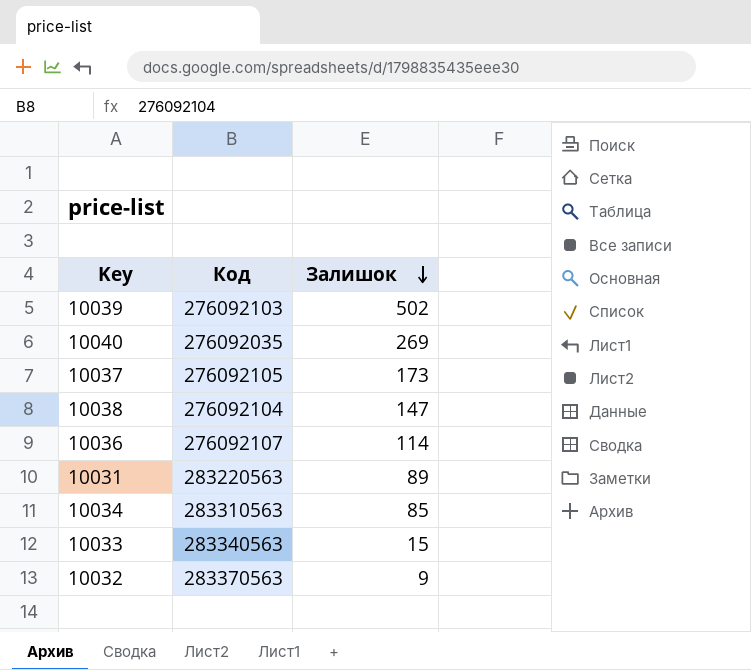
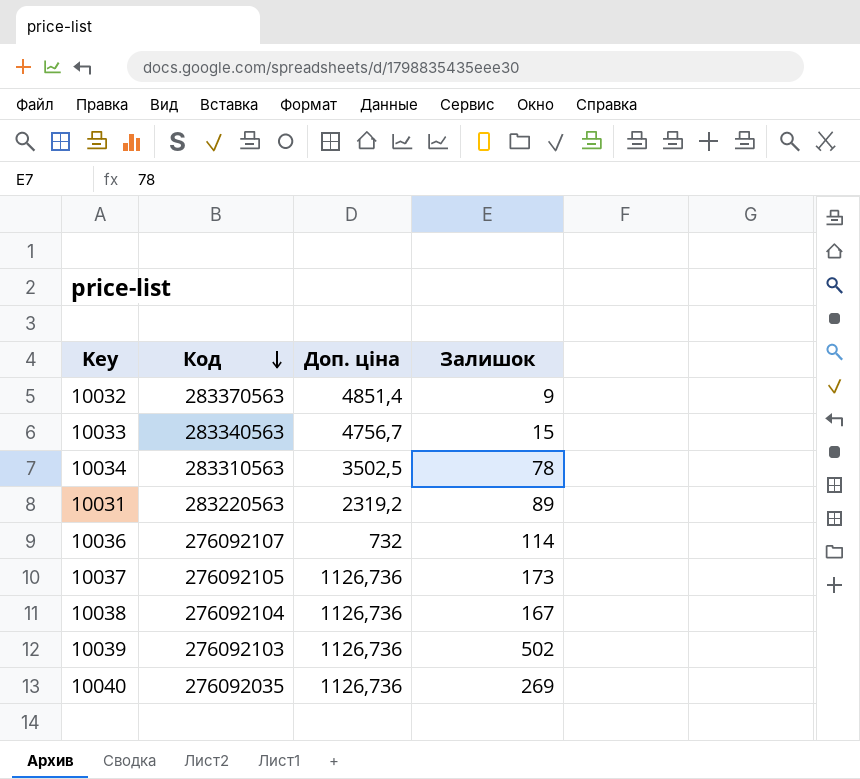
row order: Залишок descending -> Код descending
column Доп. ціна | position: none -> 3
10034 | Залишок: 85 -> 78
10038 | Залишок: 147 -> 167

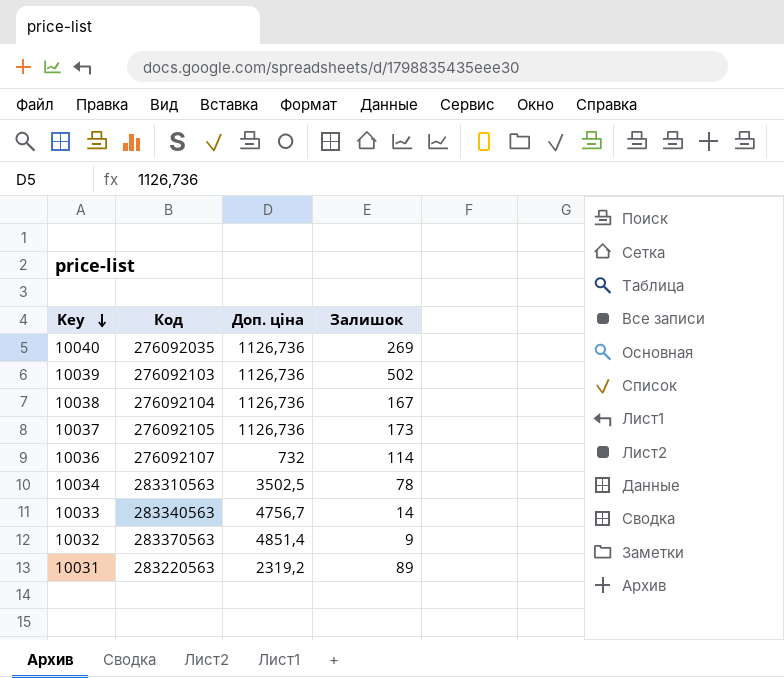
row order: Код descending -> Key descending
10033 | Залишок: 15 -> 14

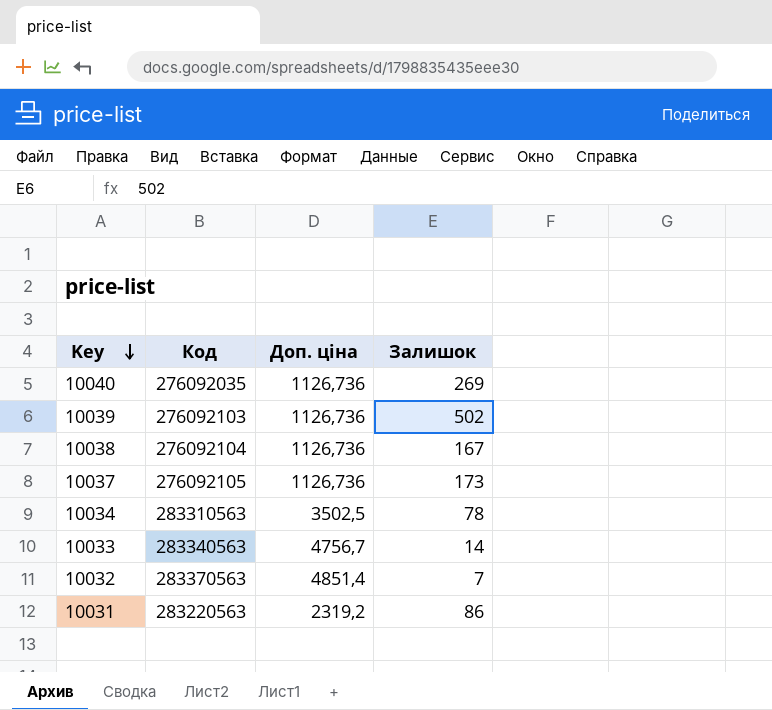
row 10036: 276092107 | 732 | 114 -> none
10032 | Залишок: 9 -> 7
10031 | Залишок: 89 -> 86

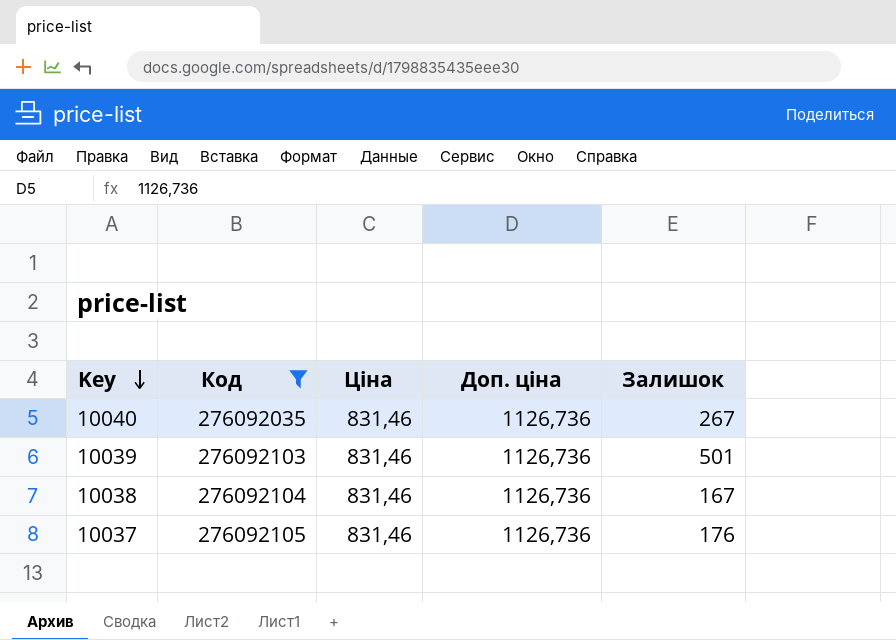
filter: none -> Код <= 276092105
column Ціна | position: none -> 3
10040 | Залишок: 269 -> 267
10039 | Залишок: 502 -> 501
10037 | Залишок: 173 -> 176

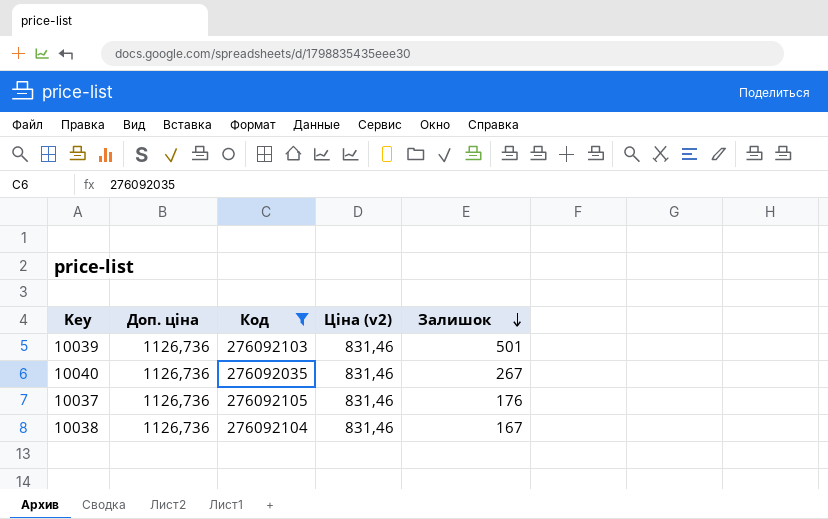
row order: Key descending -> Залишок descending
column Доп. ціна | position: 4 -> 2
column name: Ціна -> Ціна (v2)

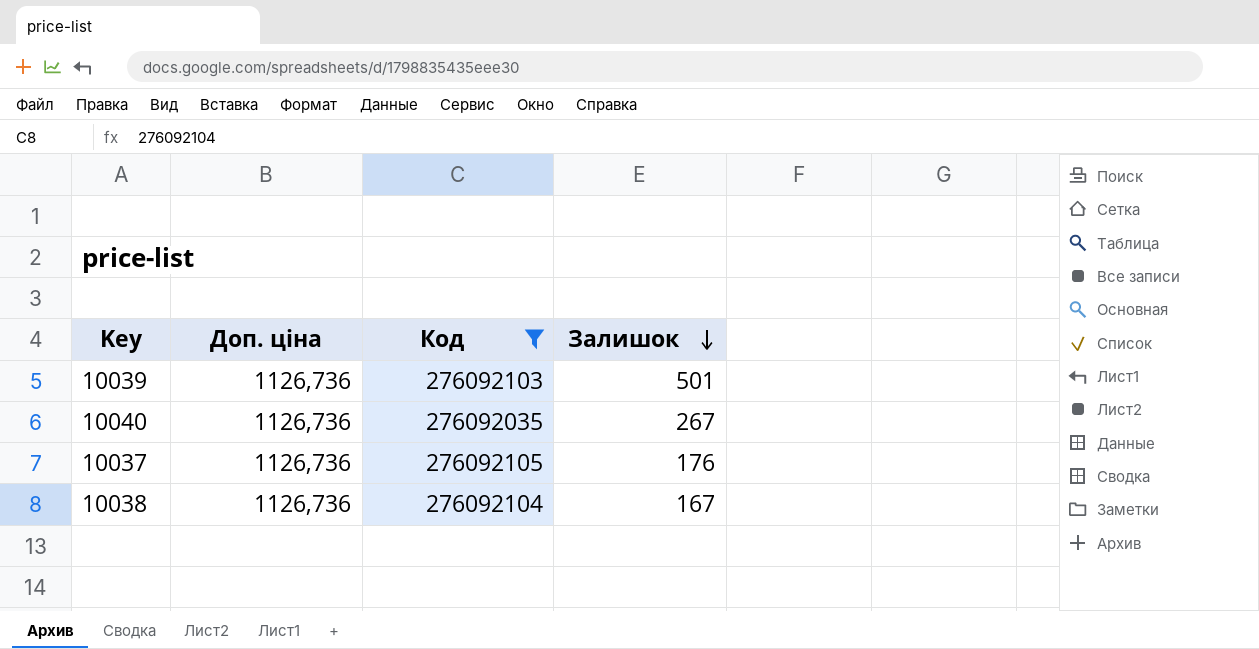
column Ціна (v2) | position: 4 -> none

